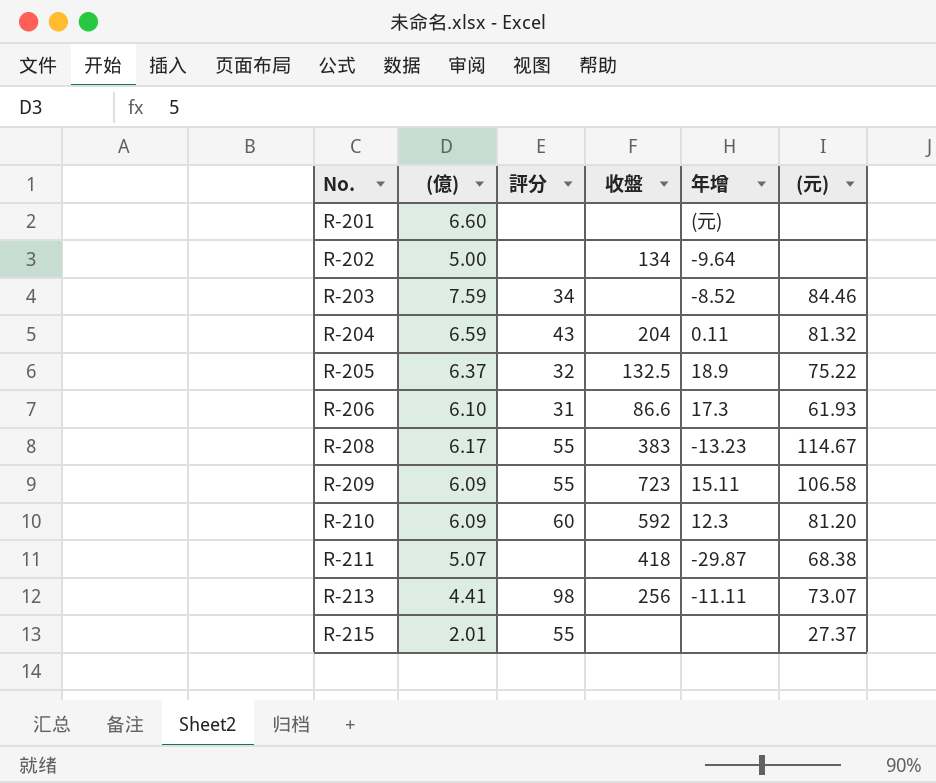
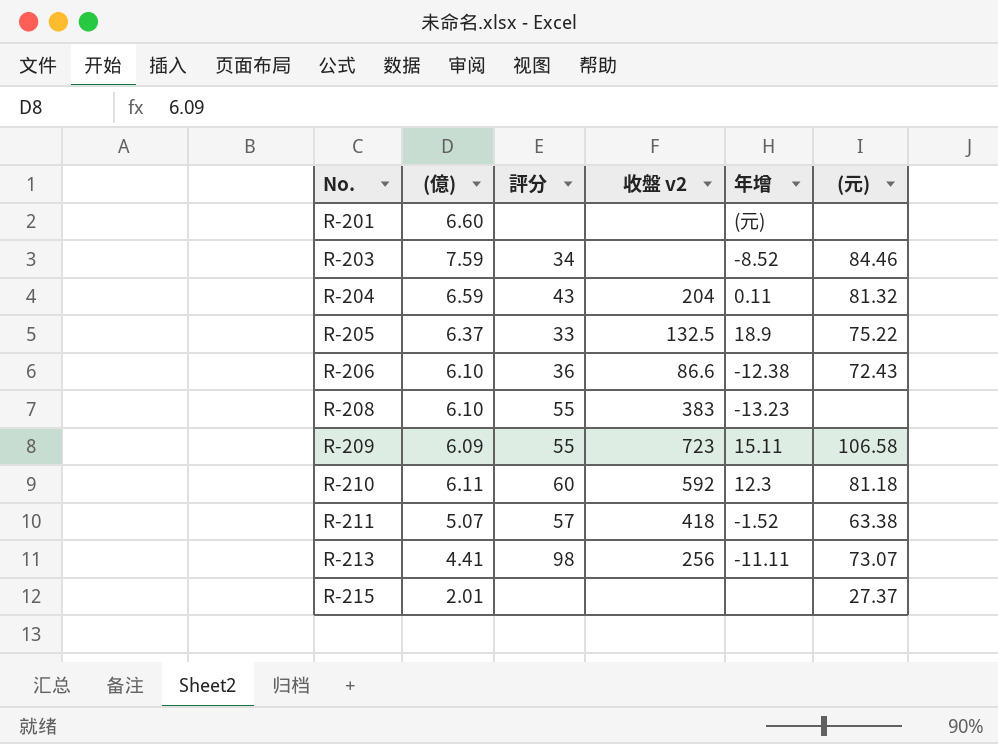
column name: 收盤 -> 收盤 v2
row R-202: 5.00 | none | 134 | -9.64 | none -> none
R-205 | 評分: 32 -> 33
R-206 | 評分: 31 -> 36
R-206 | 年增: 17.3 -> -12.38
R-206 | (元): 61.93 -> 72.43
R-208 | (億): 6.17 -> 6.10
R-208 | (元): 114.67 -> none
R-210 | (億): 6.09 -> 6.11
R-210 | (元): 81.20 -> 81.18
R-211 | 評分: none -> 57
R-211 | 年增: -29.87 -> -1.52
R-211 | (元): 68.38 -> 63.38
R-215 | 評分: 55 -> none

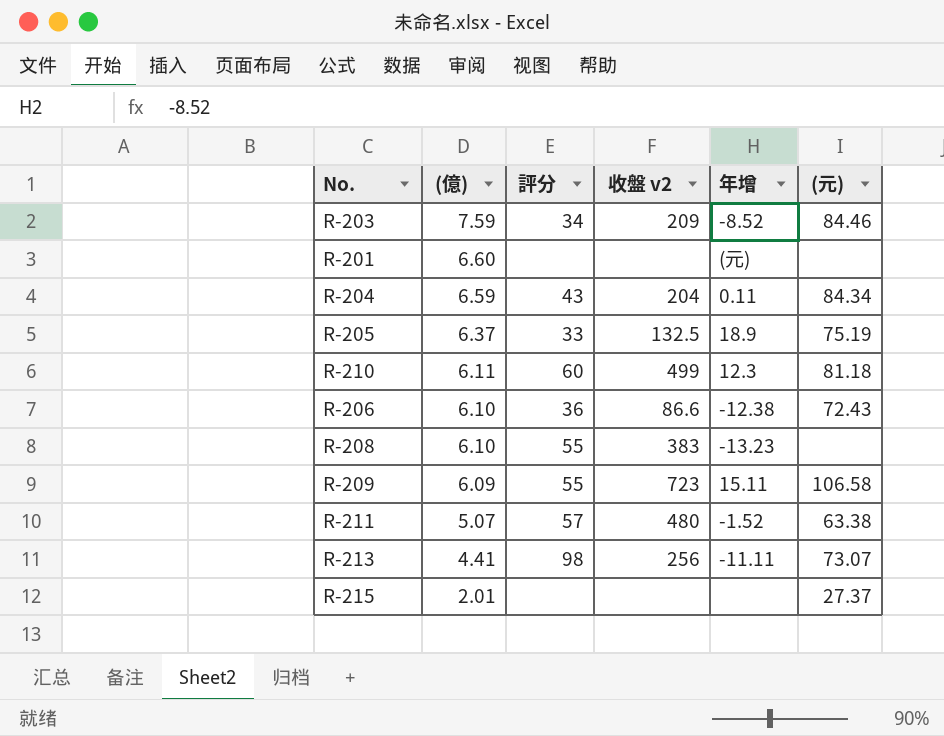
row order: No. ascending -> (億) descending
R-203 | 收盤 v2: none -> 209
R-204 | (元): 81.32 -> 84.34
R-205 | (元): 75.22 -> 75.19
R-210 | 收盤 v2: 592 -> 499
R-211 | 收盤 v2: 418 -> 480

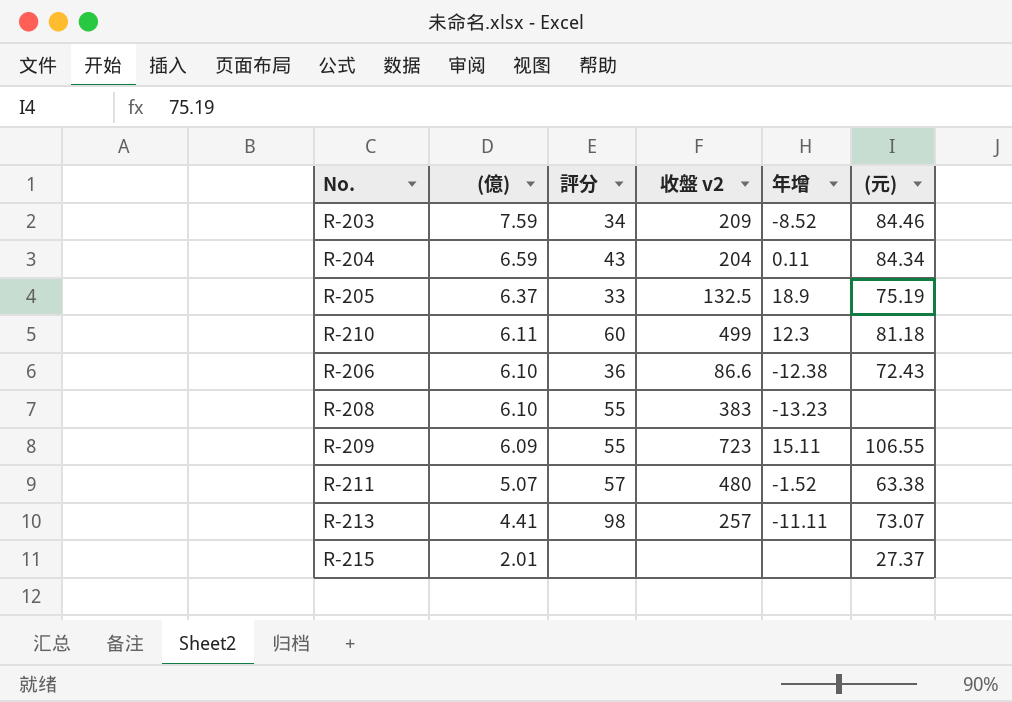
row R-201: 6.60 | none | none | (元) | none -> none
R-209 | (元): 106.58 -> 106.55
R-213 | 收盤 v2: 256 -> 257

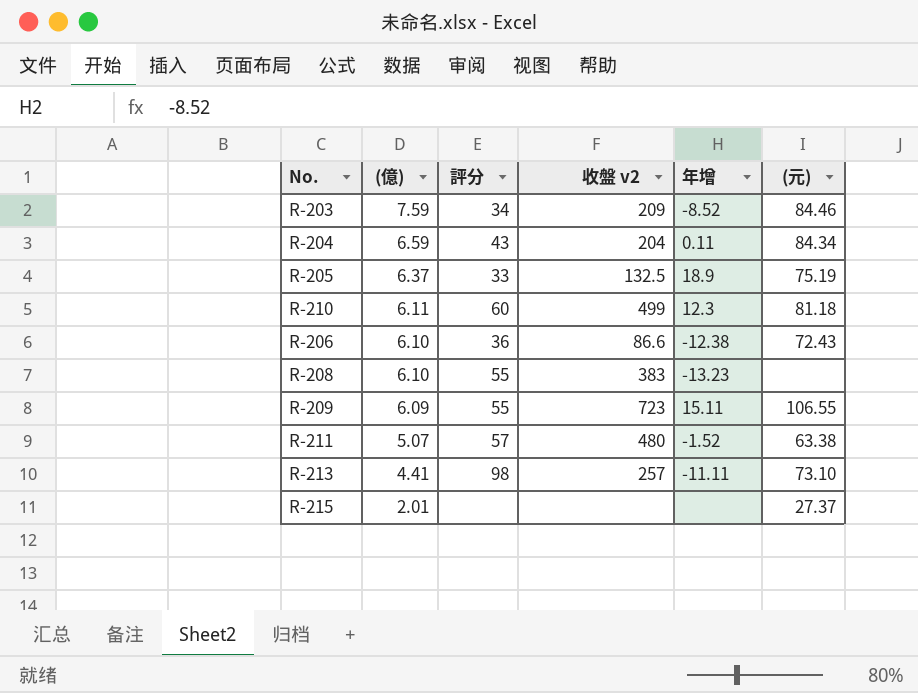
R-213 | (元): 73.07 -> 73.10

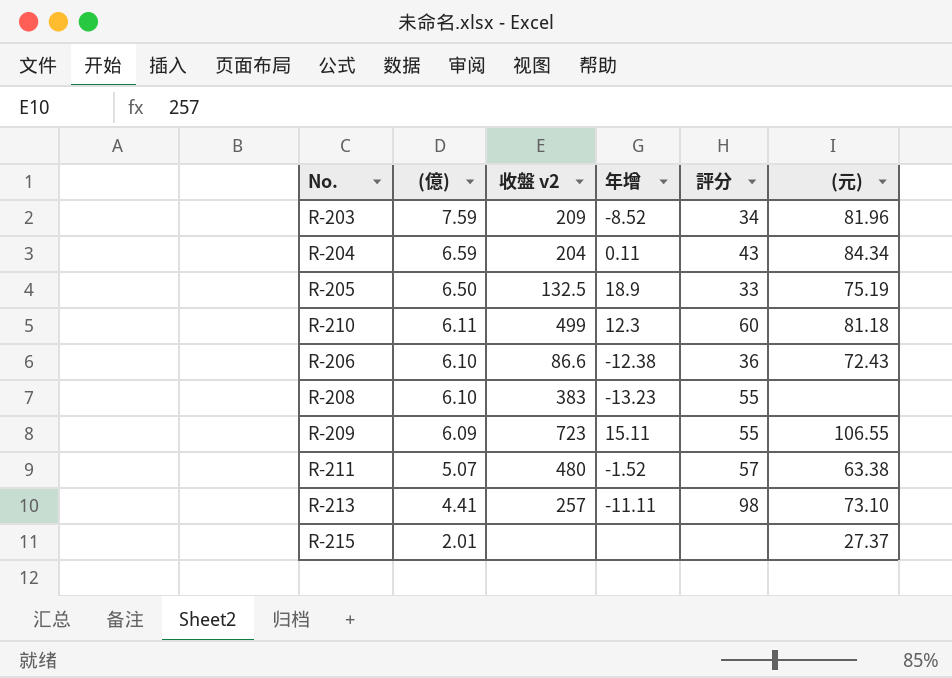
column 評分 | position: 3 -> 5
R-203 | (元): 84.46 -> 81.96
R-205 | (億): 6.37 -> 6.50

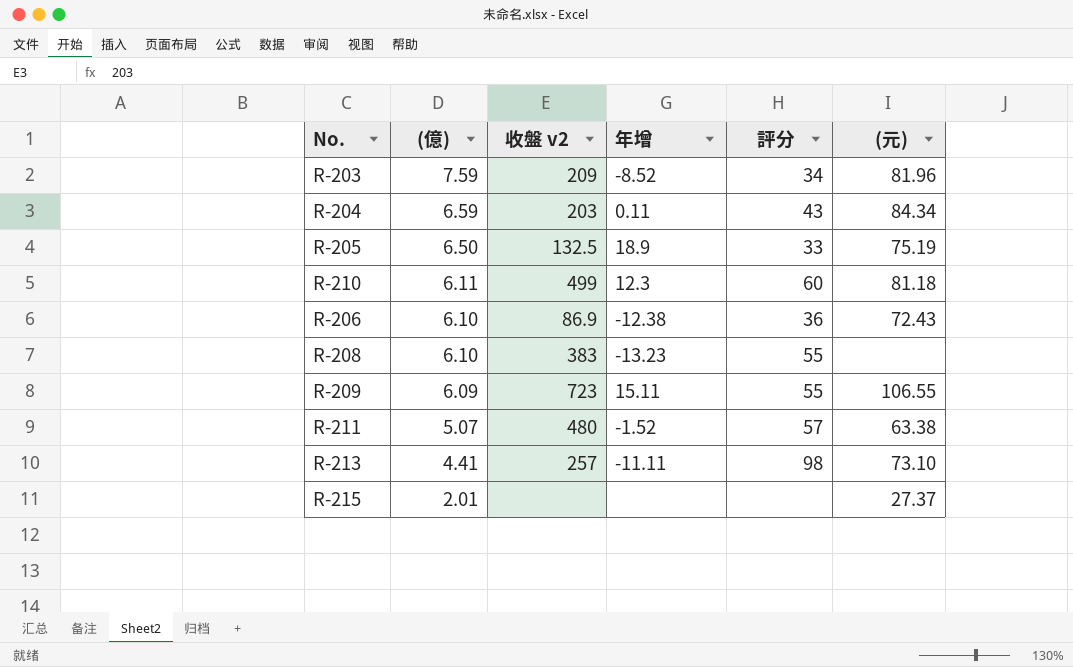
R-204 | 收盤 v2: 204 -> 203
R-206 | 收盤 v2: 86.6 -> 86.9

